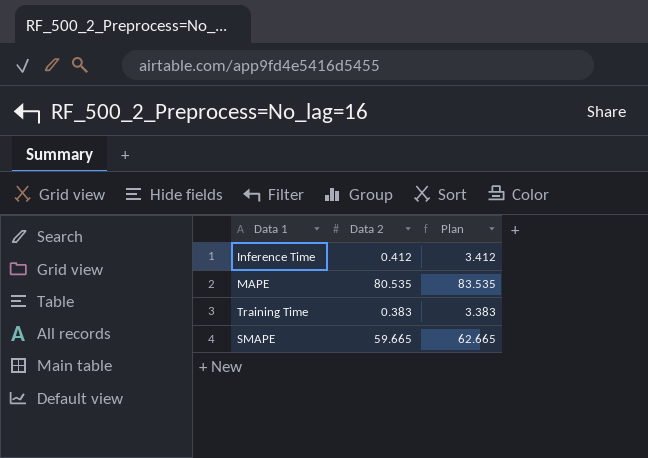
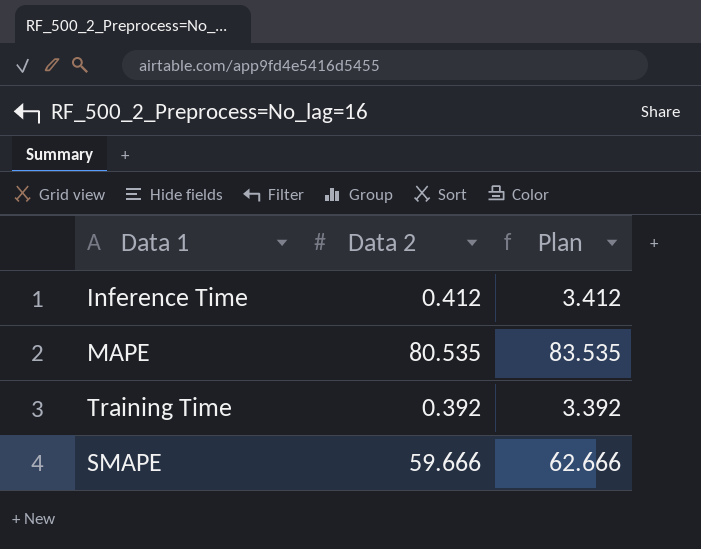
Training Time | Data 2: 0.383 -> 0.392
Training Time | Plan: 3.383 -> 3.392
SMAPE | Data 2: 59.665 -> 59.666
SMAPE | Plan: 62.665 -> 62.666

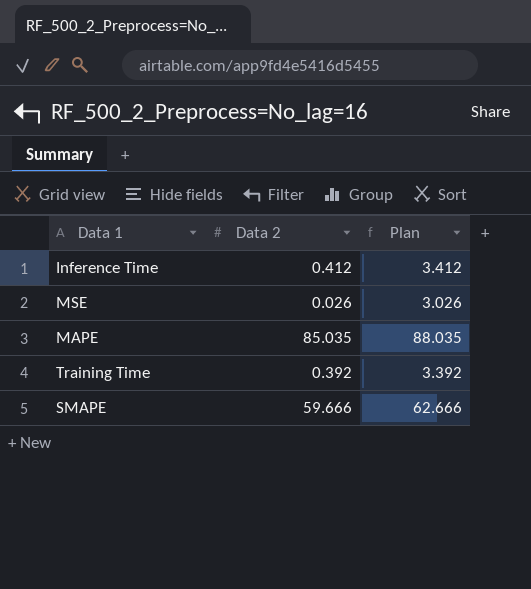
row MSE: none -> 0.026 | 3.026
MAPE | Data 2: 80.535 -> 85.035
MAPE | Plan: 83.535 -> 88.035

